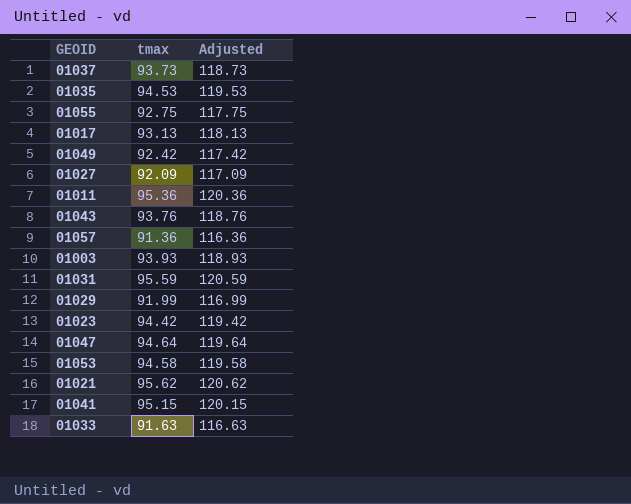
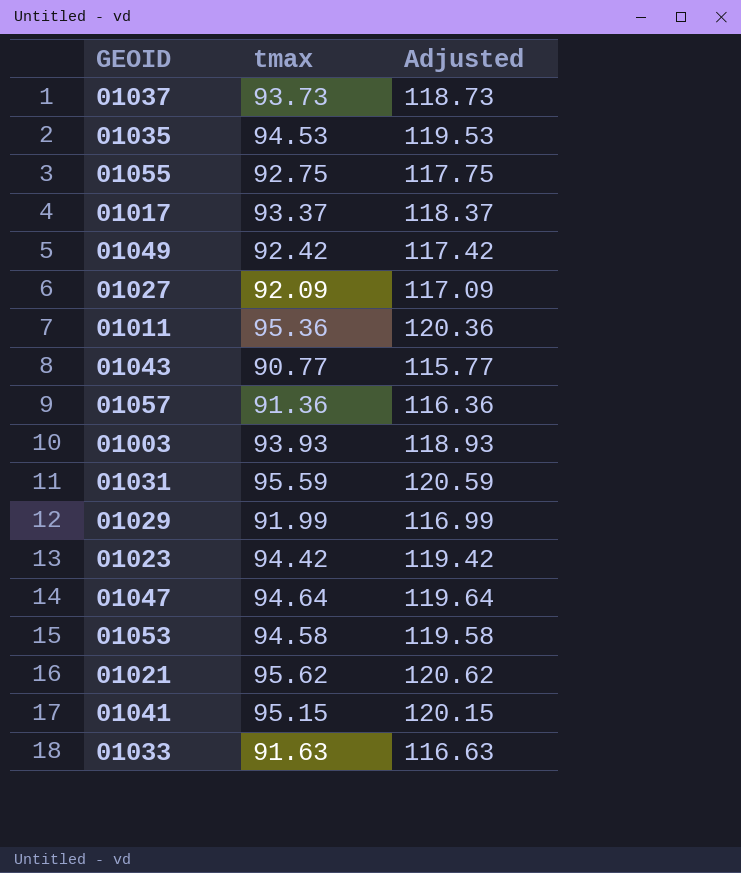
01017 | tmax: 93.13 -> 93.37
01017 | Adjusted: 118.13 -> 118.37
01043 | tmax: 93.76 -> 90.77
01043 | Adjusted: 118.76 -> 115.77

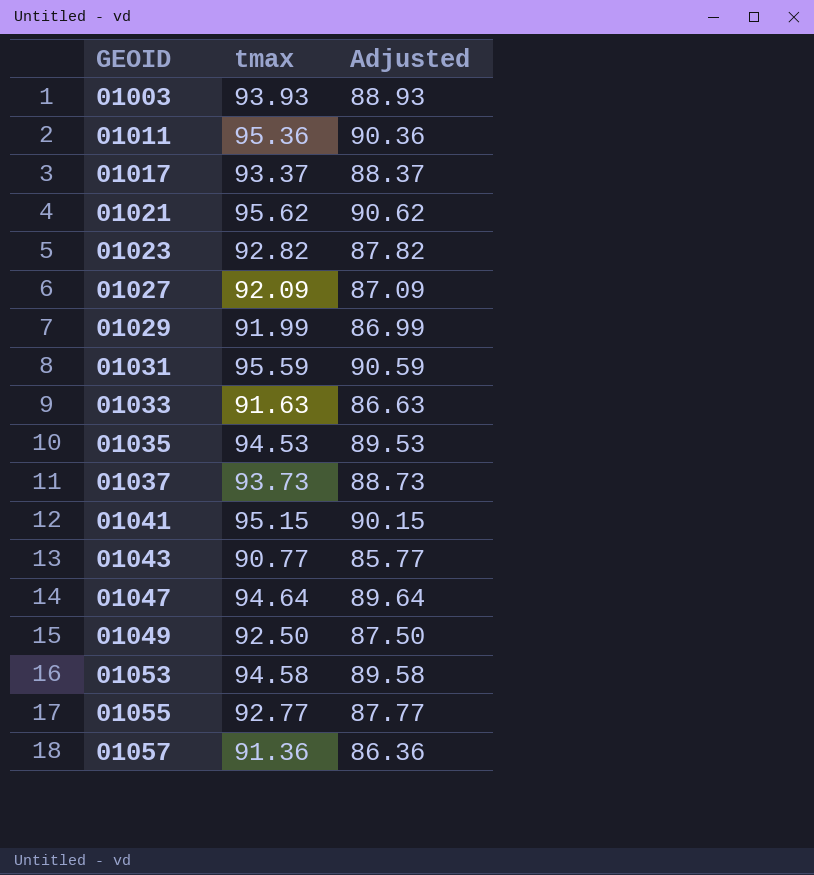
row order: none -> GEOID ascending
column Adjusted | formula: [tmax] + 25 -> [tmax] - 5
01023 | tmax: 94.42 -> 92.82
01049 | tmax: 92.42 -> 92.50
01055 | tmax: 92.75 -> 92.77

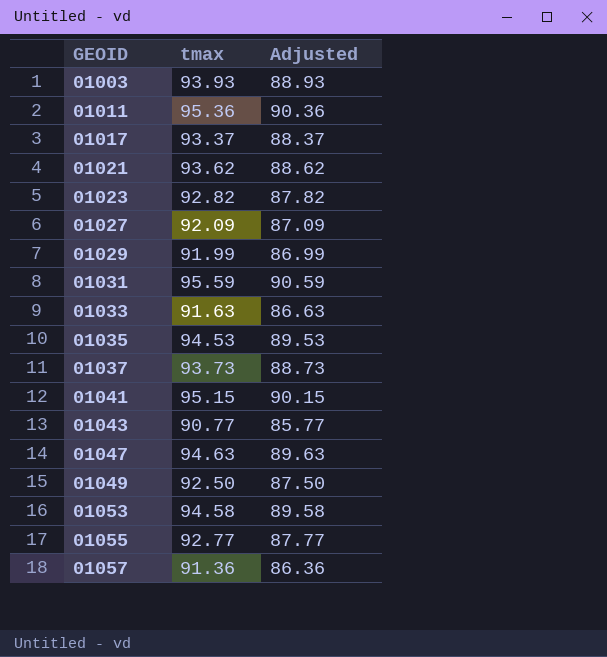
01021 | tmax: 95.62 -> 93.62
01021 | Adjusted: 90.62 -> 88.62
01047 | tmax: 94.64 -> 94.63
01047 | Adjusted: 89.64 -> 89.63

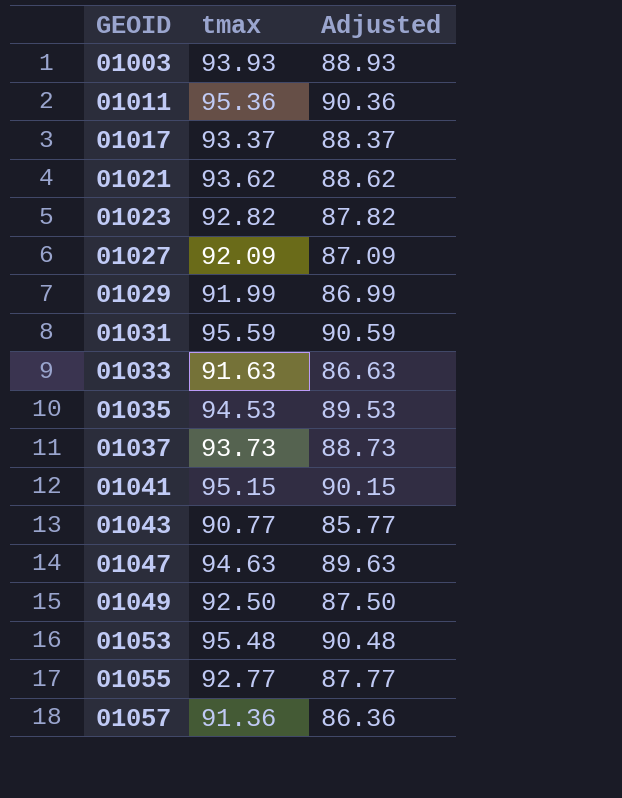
01053 | tmax: 94.58 -> 95.48
01053 | Adjusted: 89.58 -> 90.48

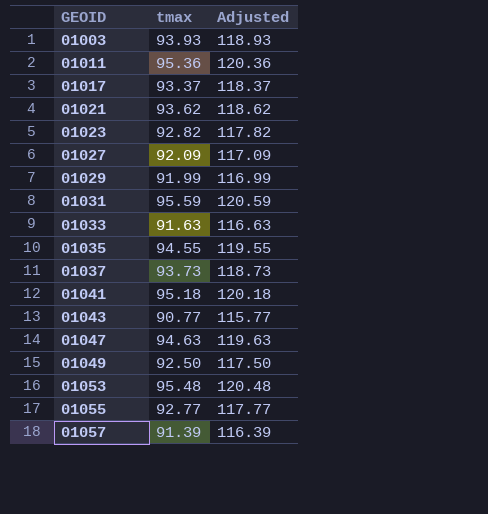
column Adjusted | formula: [tmax] - 5 -> [tmax] + 25
01035 | tmax: 94.53 -> 94.55
01041 | tmax: 95.15 -> 95.18
01057 | tmax: 91.36 -> 91.39

